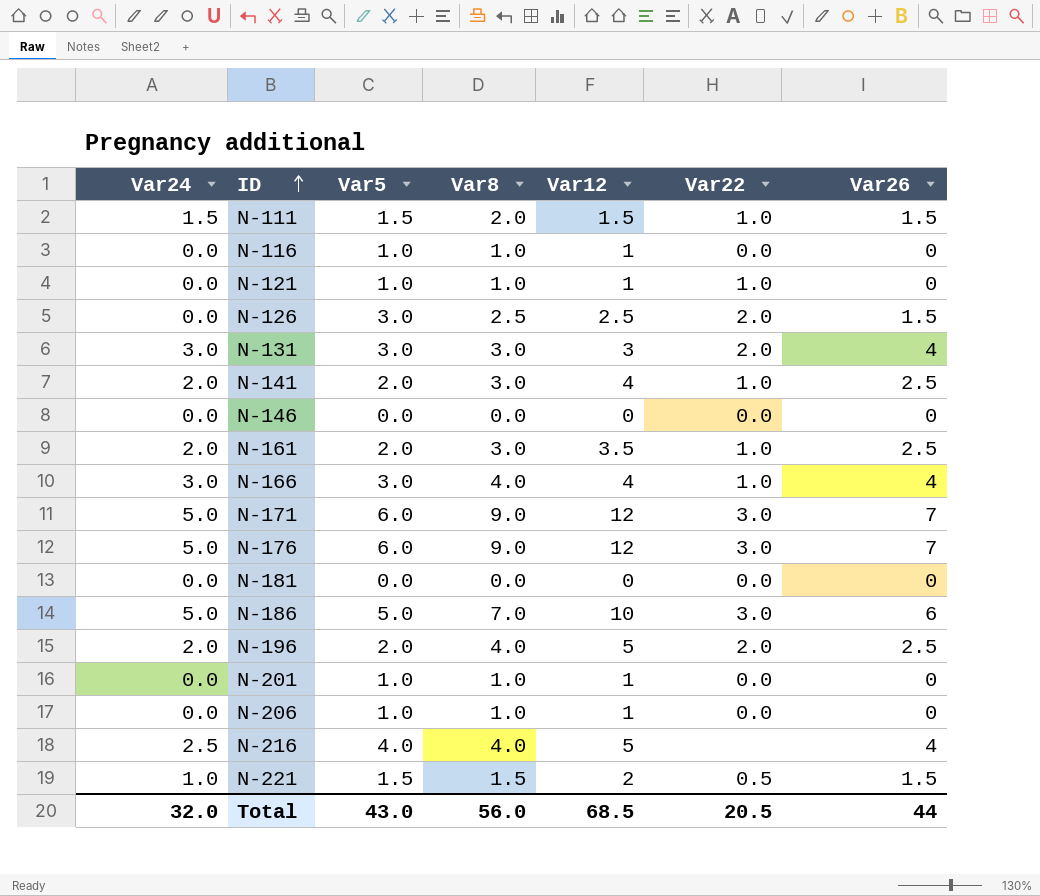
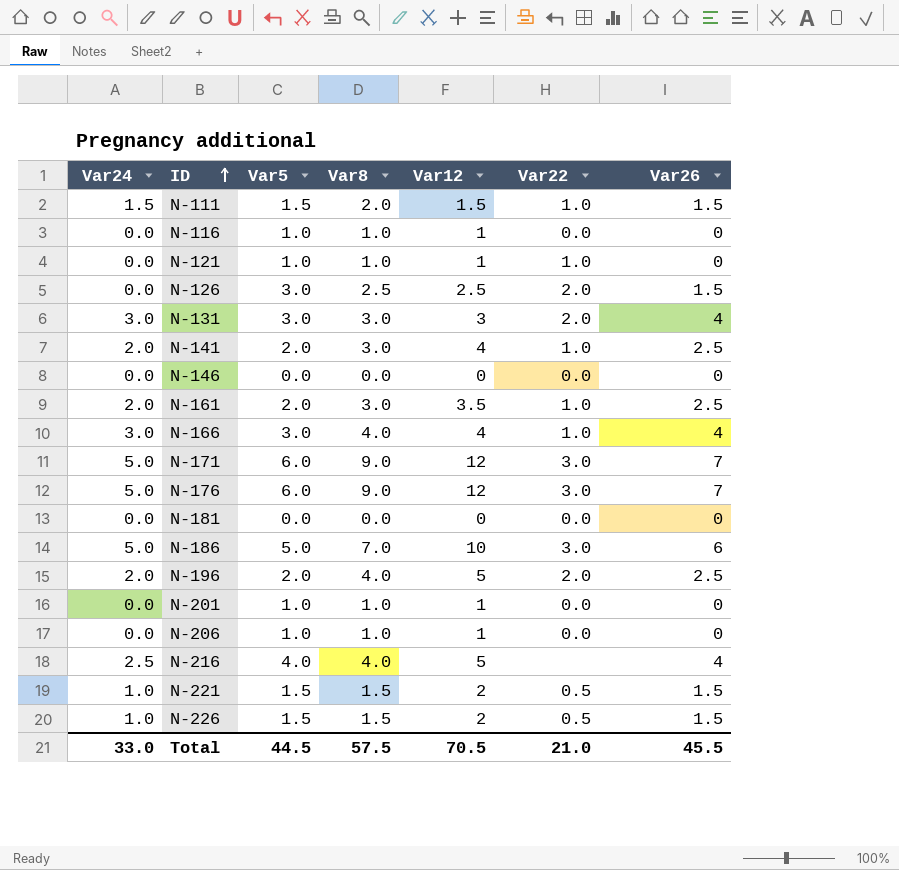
row N-226: none -> 1.0 | 1.5 | 1.5 | 2 | 0.5 | 1.5
Total | Var24: 32.0 -> 33.0
Total | Var5: 43.0 -> 44.5
Total | Var8: 56.0 -> 57.5
Total | Var12: 68.5 -> 70.5
Total | Var22: 20.5 -> 21.0
Total | Var26: 44 -> 45.5

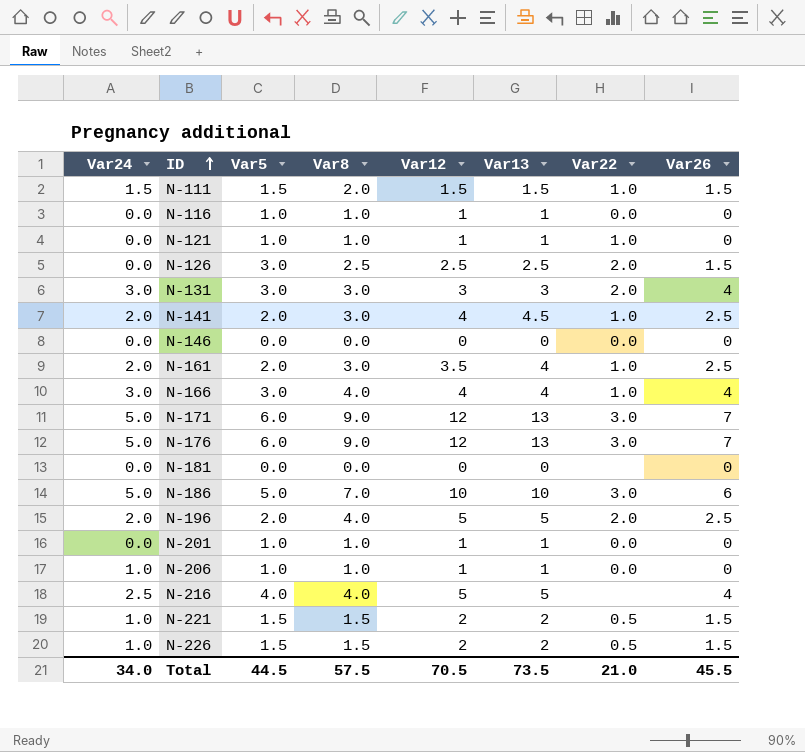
column Var13 | position: none -> 6
N-181 | Var22: 0.0 -> none
N-206 | Var24: 0.0 -> 1.0
Total | Var24: 33.0 -> 34.0

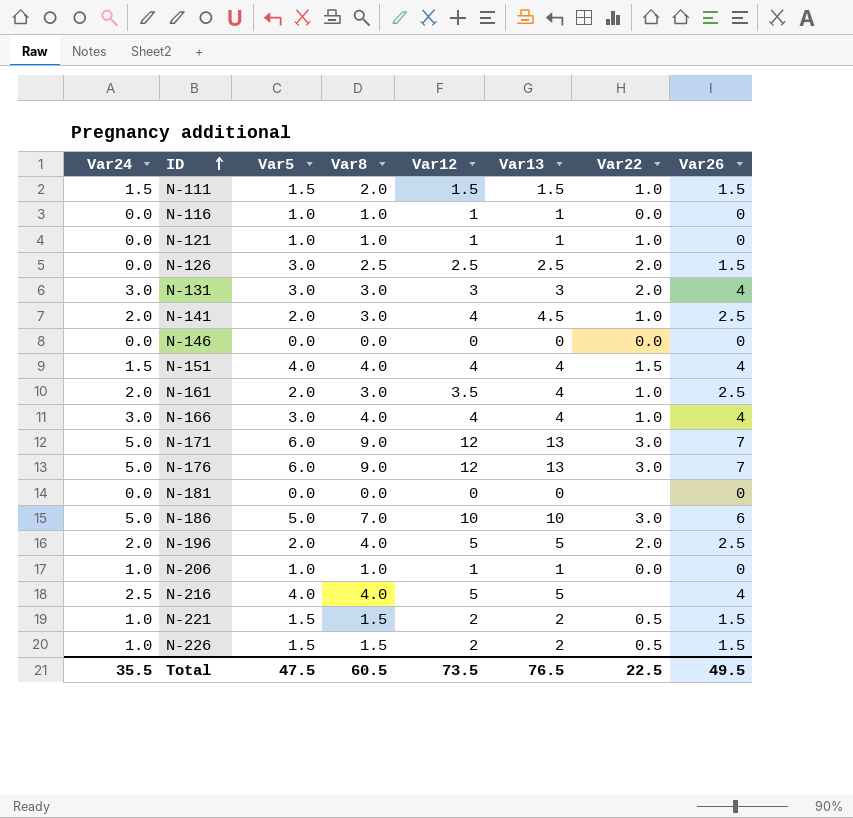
row N-201: 0.0 | 1.0 | 1.0 | 1 | 1 | 0.0 | 0 -> none
row N-151: none -> 1.5 | 4.0 | 4.0 | 4 | 4 | 1.5 | 4
Total | Var24: 34.0 -> 35.5
Total | Var5: 44.5 -> 47.5
Total | Var8: 57.5 -> 60.5
Total | Var12: 70.5 -> 73.5
Total | Var13: 73.5 -> 76.5
Total | Var22: 21.0 -> 22.5
Total | Var26: 45.5 -> 49.5

